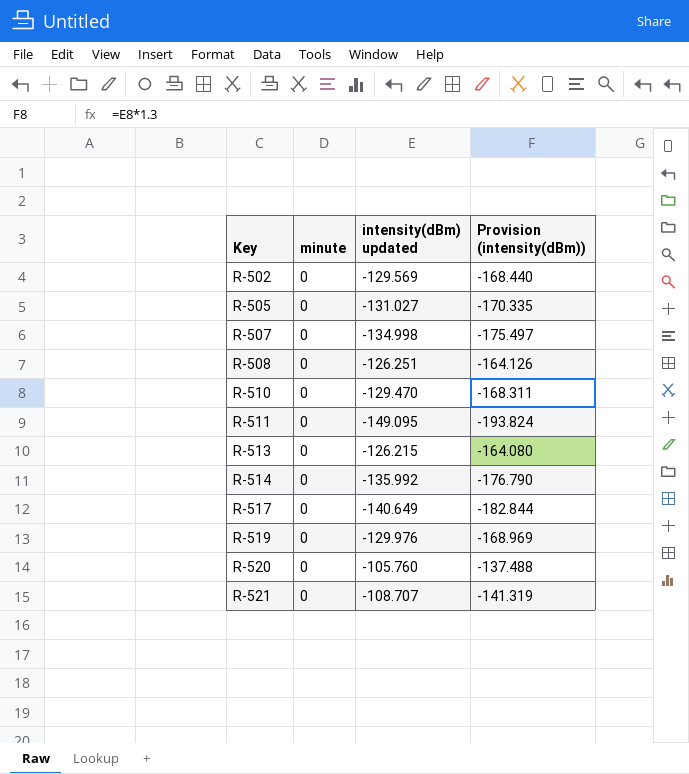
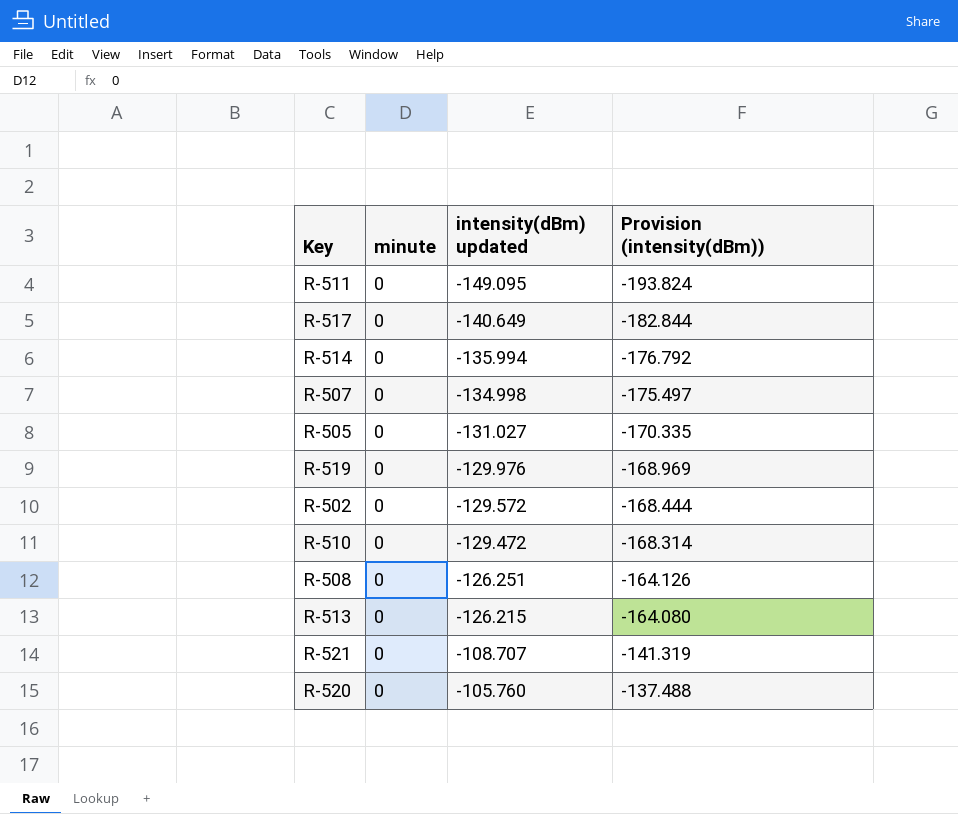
row order: Key ascending -> intensity(dBm) updated ascending
R-514 | intensity(dBm) updated: -135.992 -> -135.994
R-514 | Provision (intensity(dBm)): -176.790 -> -176.792
R-502 | intensity(dBm) updated: -129.569 -> -129.572
R-502 | Provision (intensity(dBm)): -168.440 -> -168.444
R-510 | intensity(dBm) updated: -129.470 -> -129.472
R-510 | Provision (intensity(dBm)): -168.311 -> -168.314

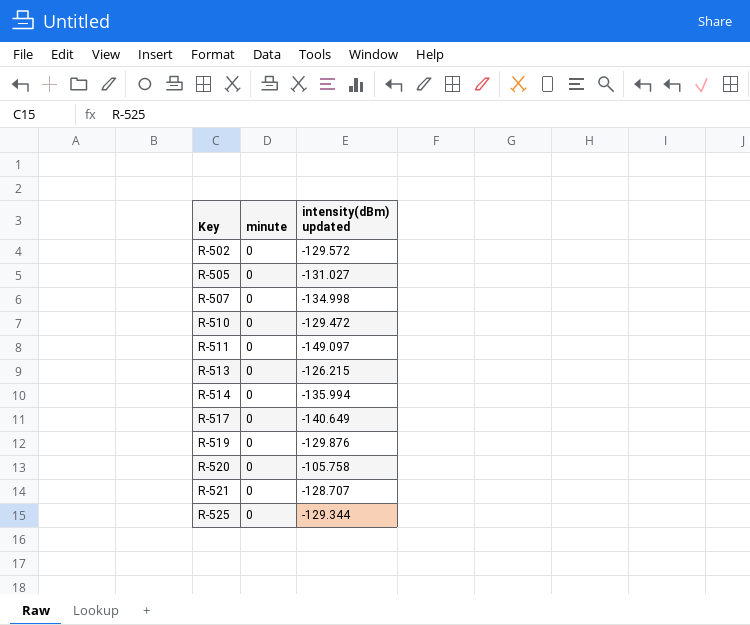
row order: intensity(dBm) updated ascending -> Key ascending
column Provision (intensity(dBm)) | formula: [intensity(dBm) updated] * 1.3 -> none
row R-508: 0 | -126.251 | -164.126 -> none
R-511 | intensity(dBm) updated: -149.095 -> -149.097
R-519 | intensity(dBm) updated: -129.976 -> -129.876
R-520 | intensity(dBm) updated: -105.760 -> -105.758
R-521 | intensity(dBm) updated: -108.707 -> -128.707
row R-525: none -> 0 | -129.344

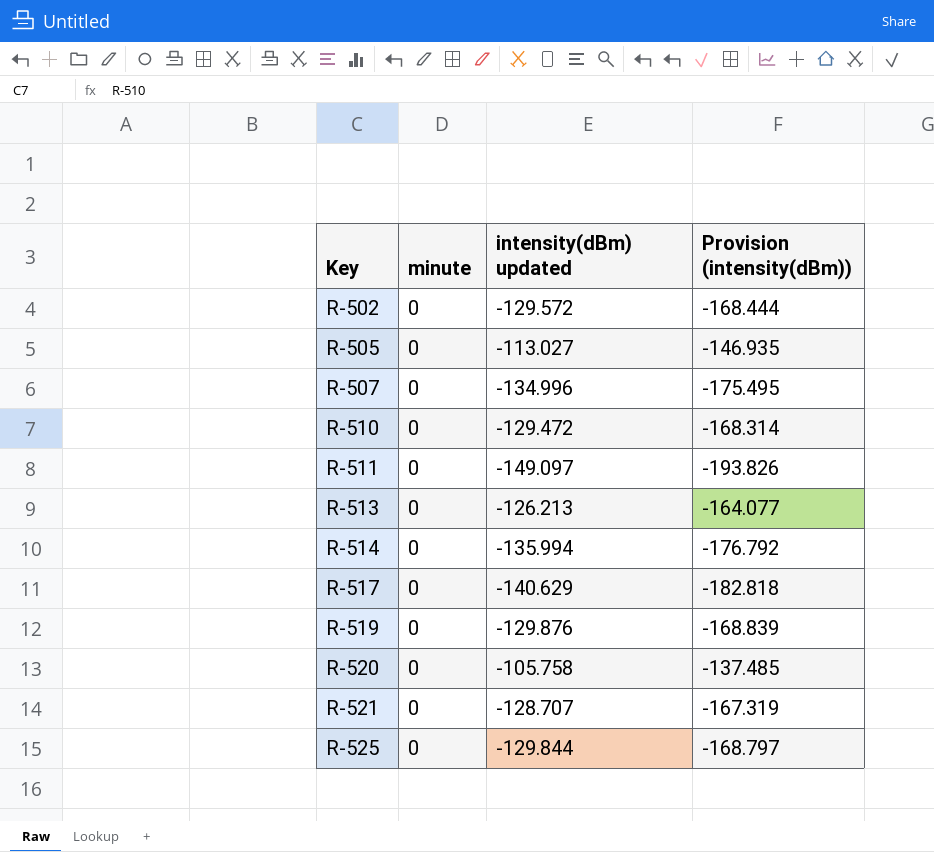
column Provision (intensity(dBm)) | formula: none -> [intensity(dBm) updated] * 1.3
R-505 | intensity(dBm) updated: -131.027 -> -113.027
R-507 | intensity(dBm) updated: -134.998 -> -134.996
R-513 | intensity(dBm) updated: -126.215 -> -126.213
R-517 | intensity(dBm) updated: -140.649 -> -140.629
R-525 | intensity(dBm) updated: -129.344 -> -129.844

